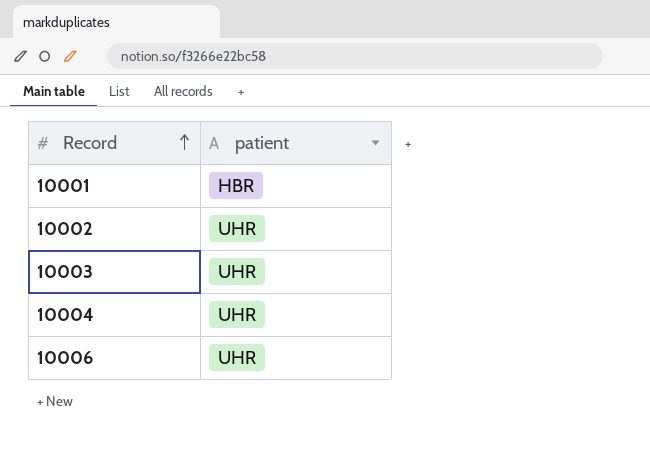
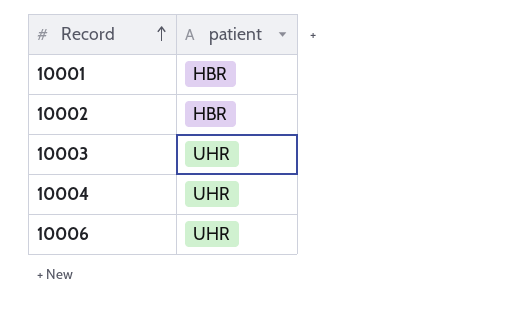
10002 | patient: UHR -> HBR

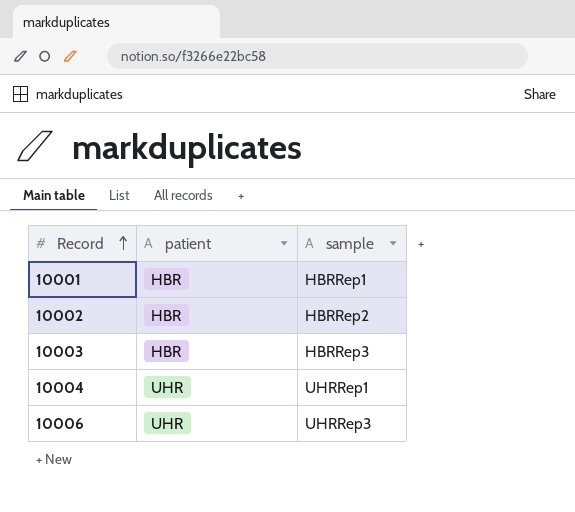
column sample | position: none -> 3
10003 | patient: UHR -> HBR

